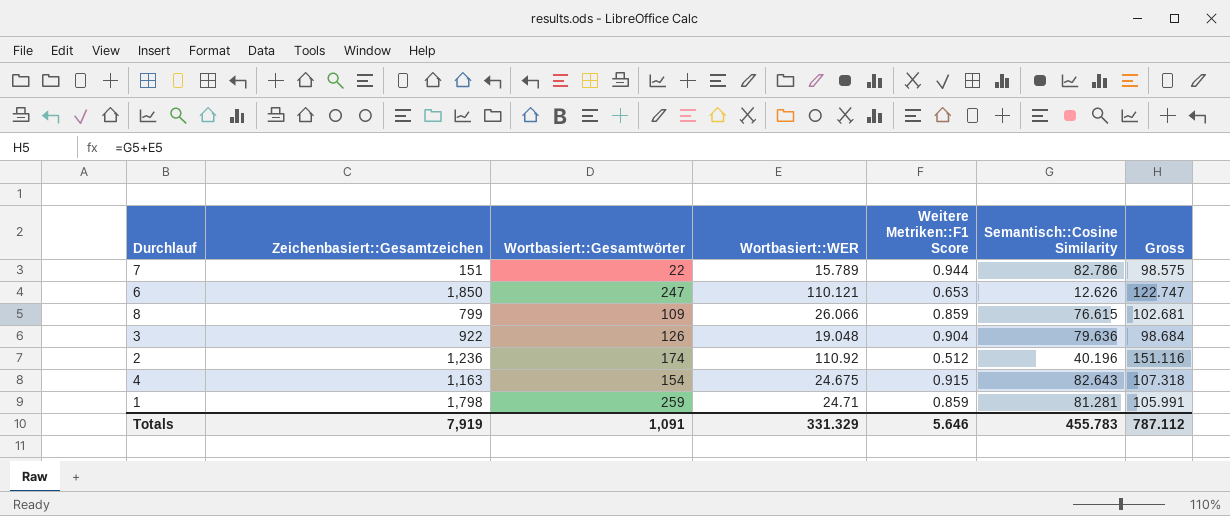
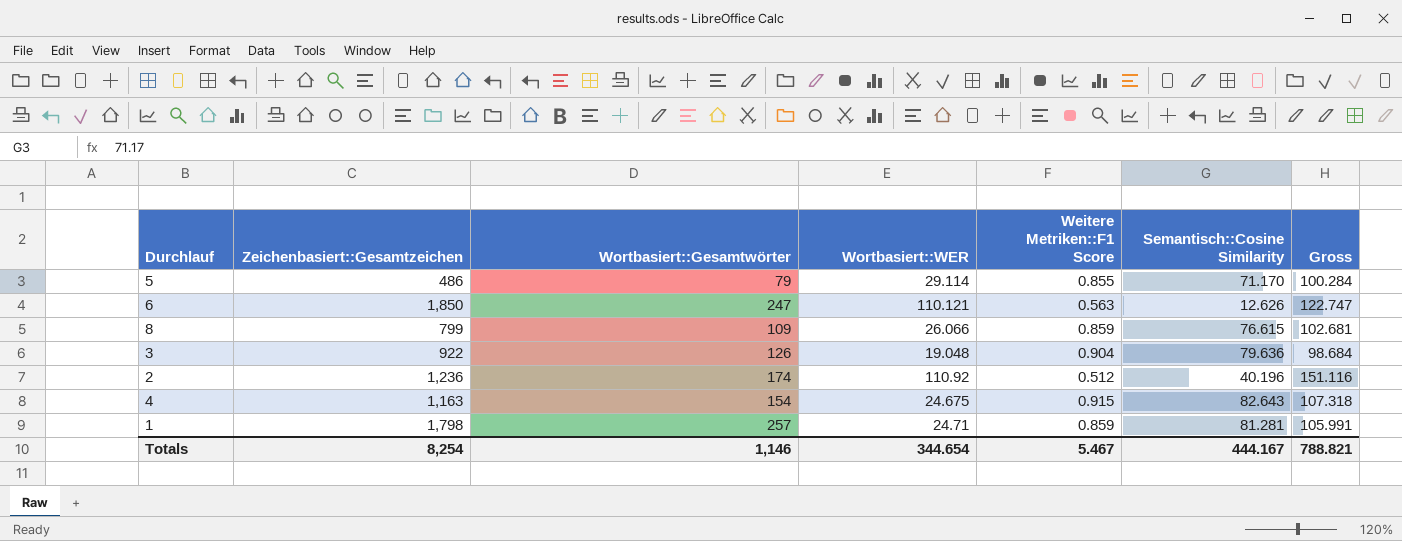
row 7: 151 | 22 | 15.789 | 0.944 | 82.786 | 98.575 -> none
row 5: none -> 486 | 79 | 29.114 | 0.855 | 71.170 | 100.284
6 | Weitere Metriken::F1 Score: 0.653 -> 0.563
1 | Wortbasiert::Gesamtwörter: 259 -> 257
Totals | Zeichenbasiert::Gesamtzeichen: 7,919 -> 8,254
Totals | Wortbasiert::Gesamtwörter: 1,091 -> 1,146
Totals | Wortbasiert::WER: 331.329 -> 344.654
Totals | Weitere Metriken::F1 Score: 5.646 -> 5.467
Totals | Semantisch::Cosine Similarity: 455.783 -> 444.167
Totals | Gross: 787.112 -> 788.821

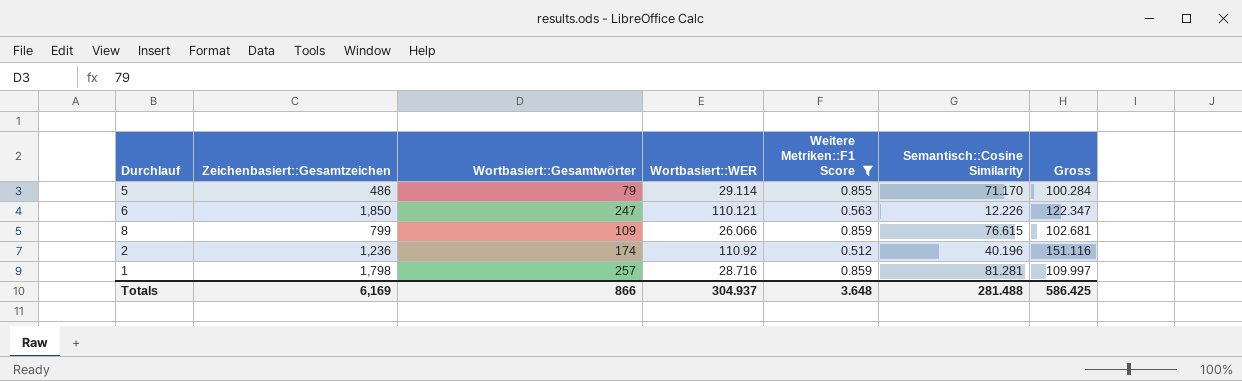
filter: none -> Weitere Metriken::F1 Score <= 0.859
6 | Semantisch::Cosine Similarity: 12.626 -> 12.226
6 | Gross: 122.747 -> 122.347
1 | Wortbasiert::WER: 24.71 -> 28.716
1 | Gross: 105.991 -> 109.997
Totals | Zeichenbasiert::Gesamtzeichen: 8,254 -> 6,169
Totals | Wortbasiert::Gesamtwörter: 1,146 -> 866
Totals | Wortbasiert::WER: 344.654 -> 304.937
Totals | Weitere Metriken::F1 Score: 5.467 -> 3.648
Totals | Semantisch::Cosine Similarity: 444.167 -> 281.488
Totals | Gross: 788.821 -> 586.425

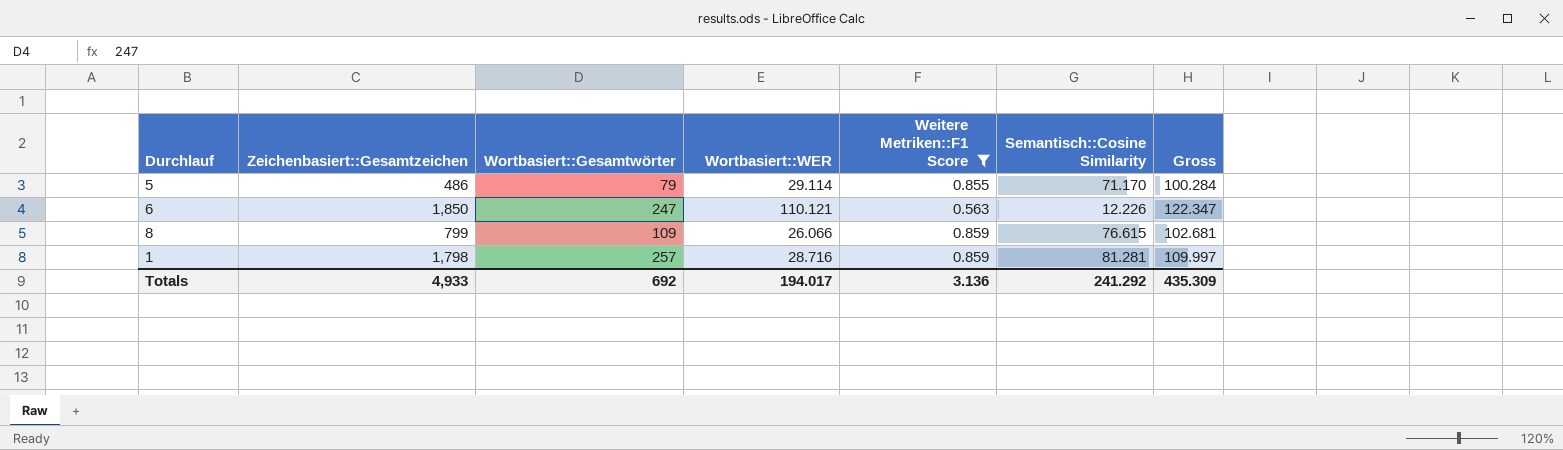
row 2: 1,236 | 174 | 110.92 | 0.512 | 40.196 | 151.116 -> none
Totals | Zeichenbasiert::Gesamtzeichen: 6,169 -> 4,933
Totals | Wortbasiert::Gesamtwörter: 866 -> 692
Totals | Wortbasiert::WER: 304.937 -> 194.017
Totals | Weitere Metriken::F1 Score: 3.648 -> 3.136
Totals | Semantisch::Cosine Similarity: 281.488 -> 241.292
Totals | Gross: 586.425 -> 435.309

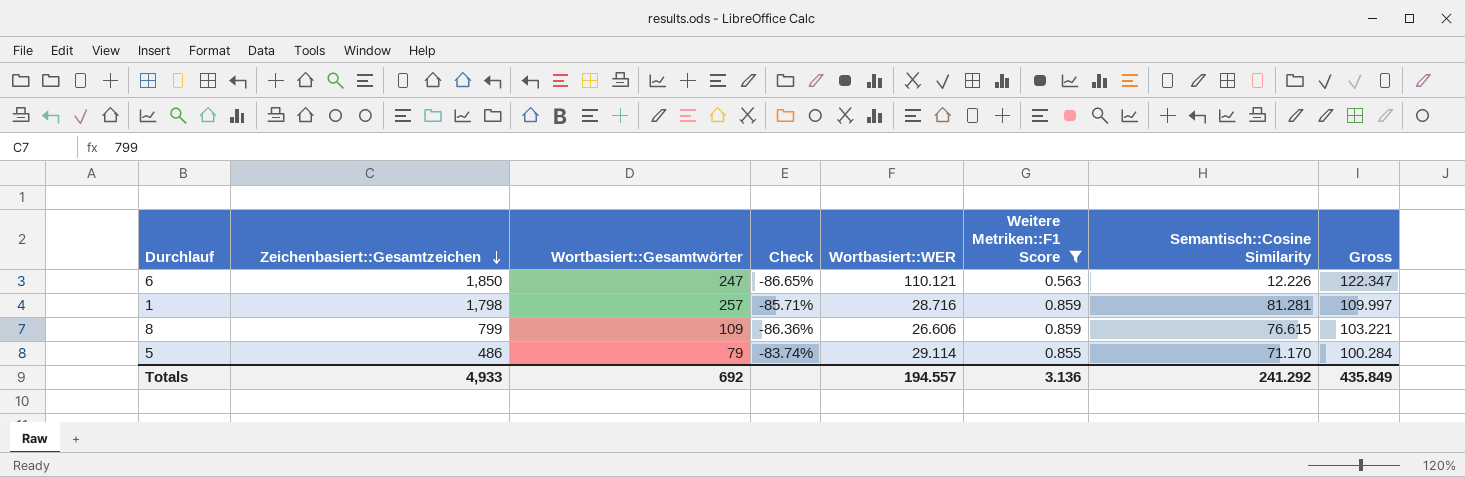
row order: none -> Zeichenbasiert::Gesamtzeichen descending
column Check | formula: none -> ([Wortbasiert::Gesamtwörter] - [Zeichenbasiert::Gesamtzeichen]) / [Zeichenbasiert::Gesamtzeichen]
8 | Wortbasiert::WER: 26.066 -> 26.606
8 | Gross: 102.681 -> 103.221
Totals | Wortbasiert::WER: 194.017 -> 194.557
Totals | Gross: 435.309 -> 435.849

